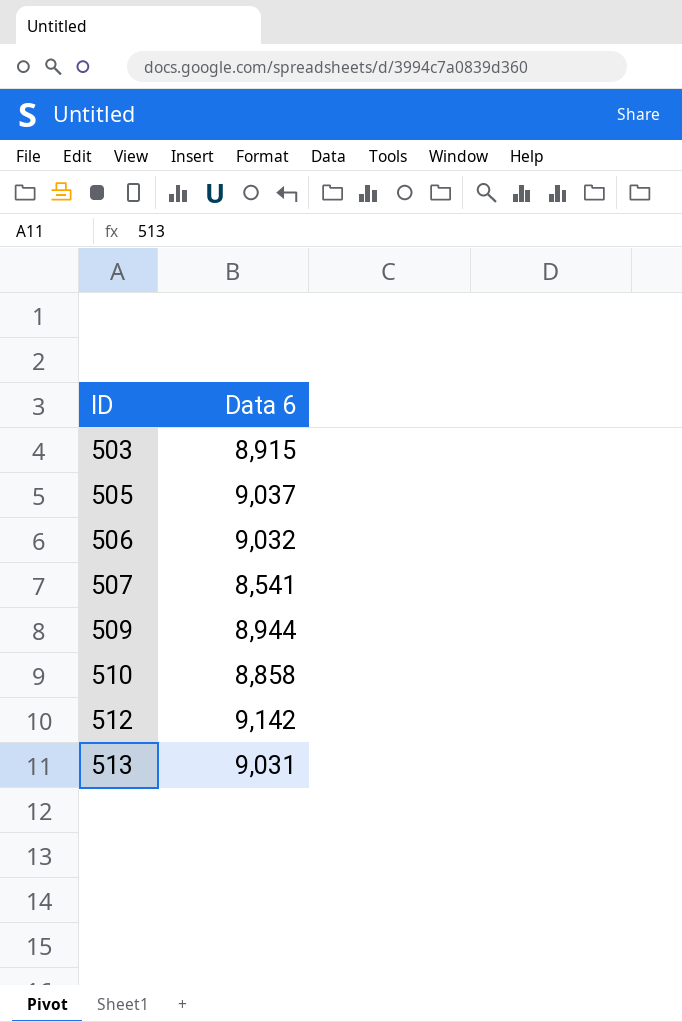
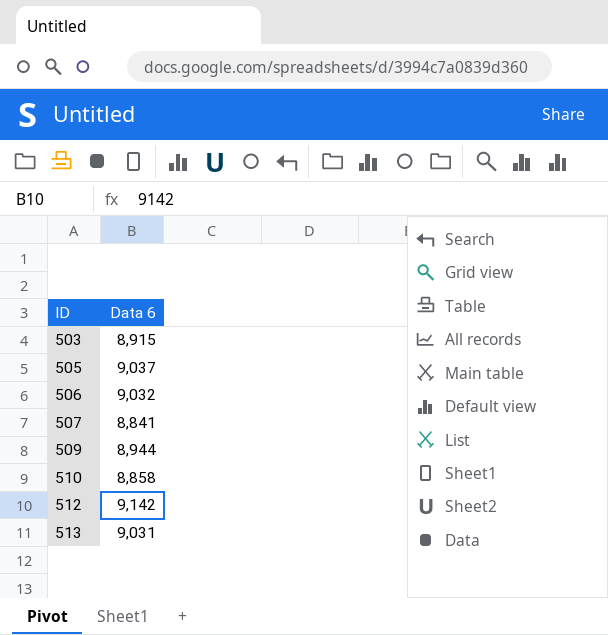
507 | Data 6: 8,541 -> 8,841

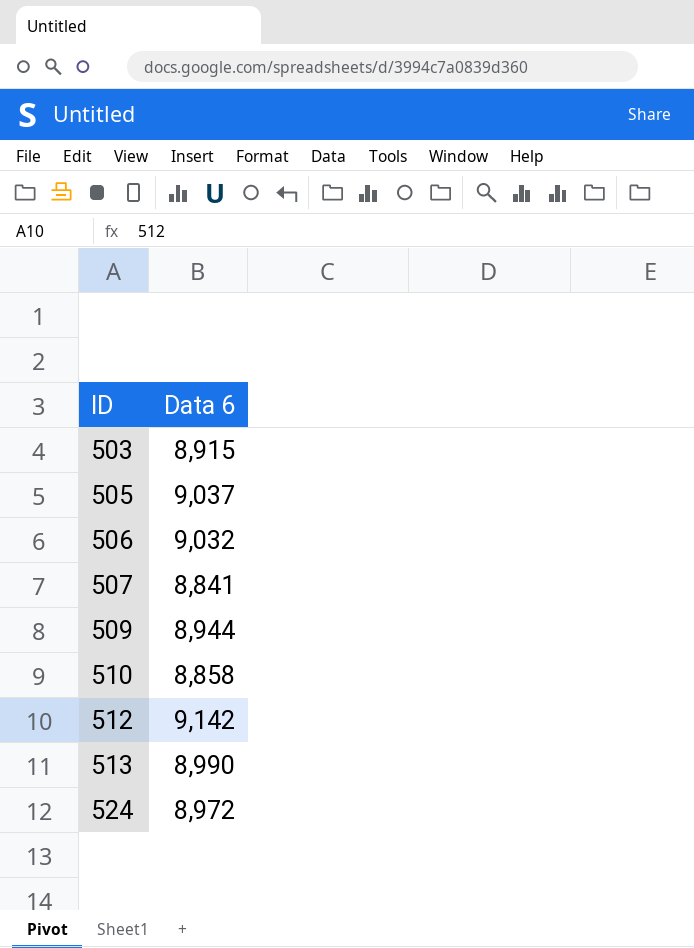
513 | Data 6: 9,031 -> 8,990
row 524: none -> 8,972

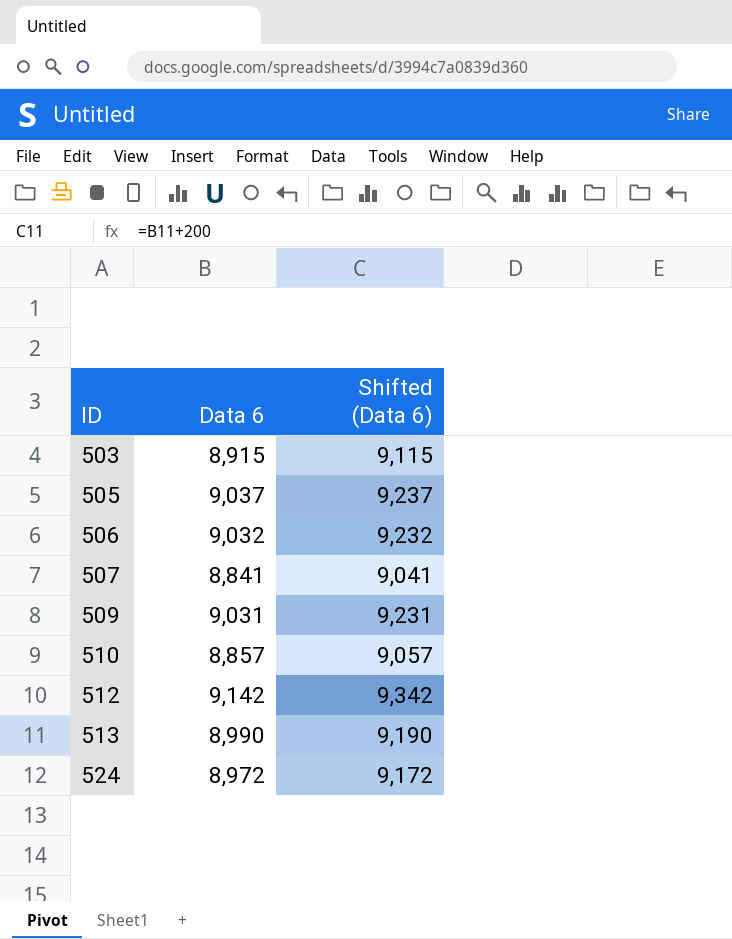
column Shifted (Data 6) | formula: none -> [Data 6] + 200
509 | Data 6: 8,944 -> 9,031
510 | Data 6: 8,858 -> 8,857

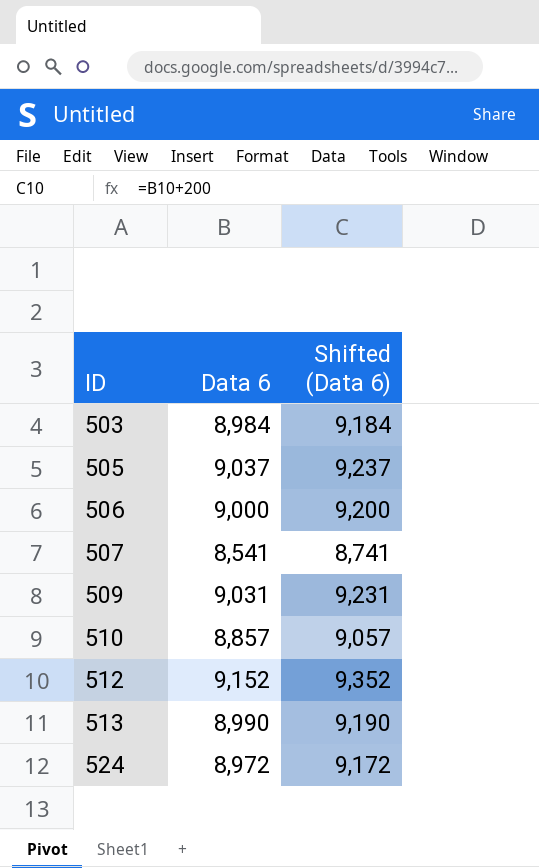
503 | Data 6: 8,915 -> 8,984
503 | Shifted (Data 6): 9,115 -> 9,184
506 | Data 6: 9,032 -> 9,000
506 | Shifted (Data 6): 9,232 -> 9,200
507 | Data 6: 8,841 -> 8,541
507 | Shifted (Data 6): 9,041 -> 8,741
512 | Data 6: 9,142 -> 9,152
512 | Shifted (Data 6): 9,342 -> 9,352

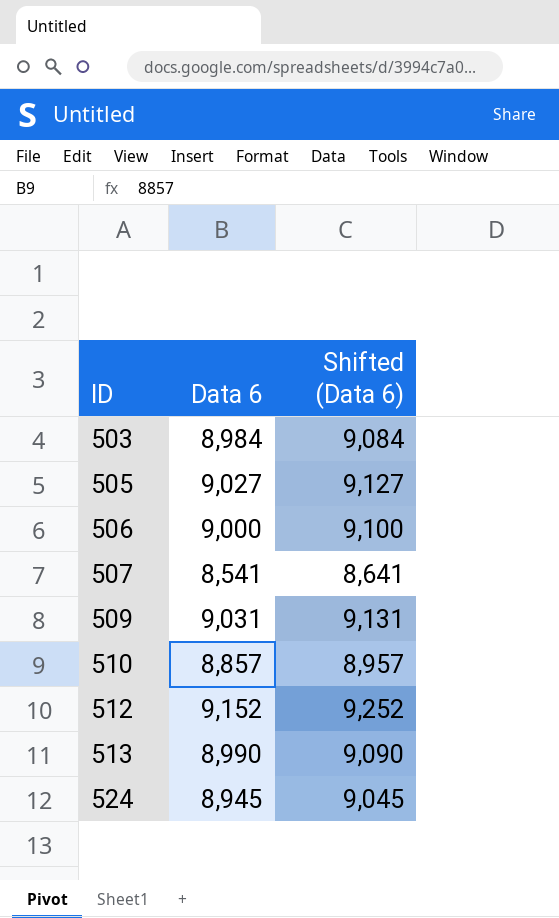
column Shifted (Data 6) | formula: [Data 6] + 200 -> [Data 6] + 100
505 | Data 6: 9,037 -> 9,027
524 | Data 6: 8,972 -> 8,945

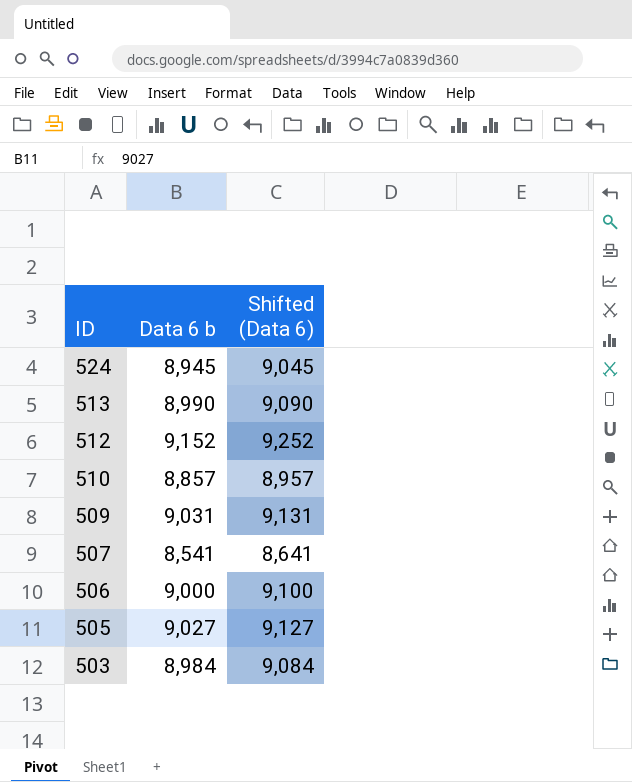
row order: ID ascending -> ID descending
column name: Data 6 -> Data 6 b

